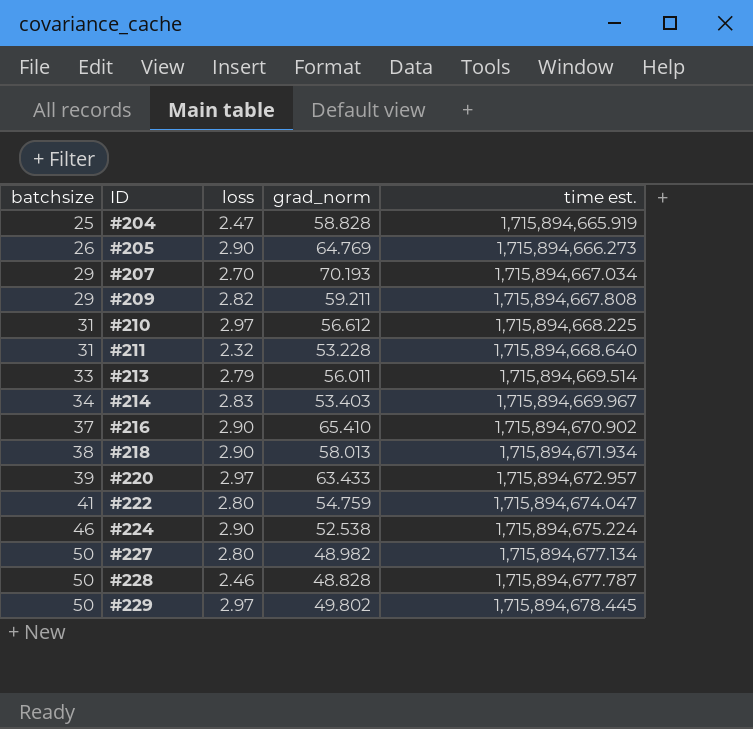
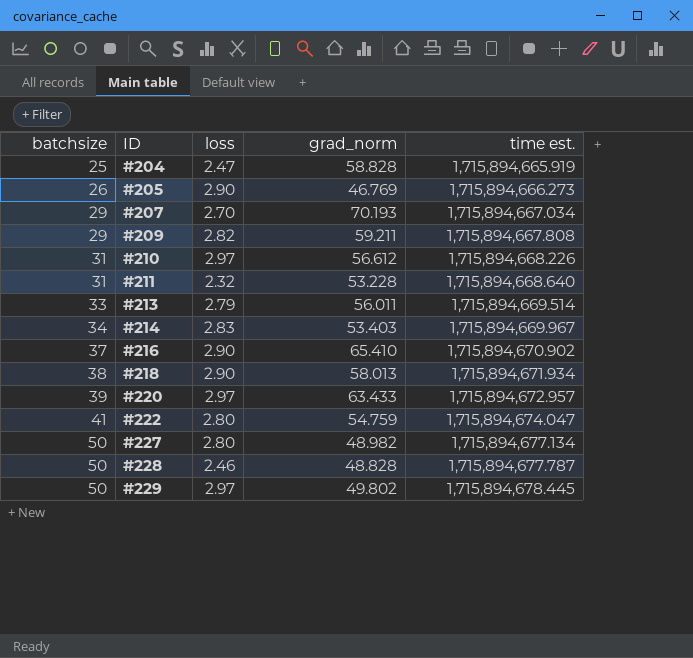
row #224: 46 | 2.90 | 52.538 | 1,715,894,675.224 -> none
#205 | grad_norm: 64.769 -> 46.769
#210 | time est.: 1,715,894,668.225 -> 1,715,894,668.226

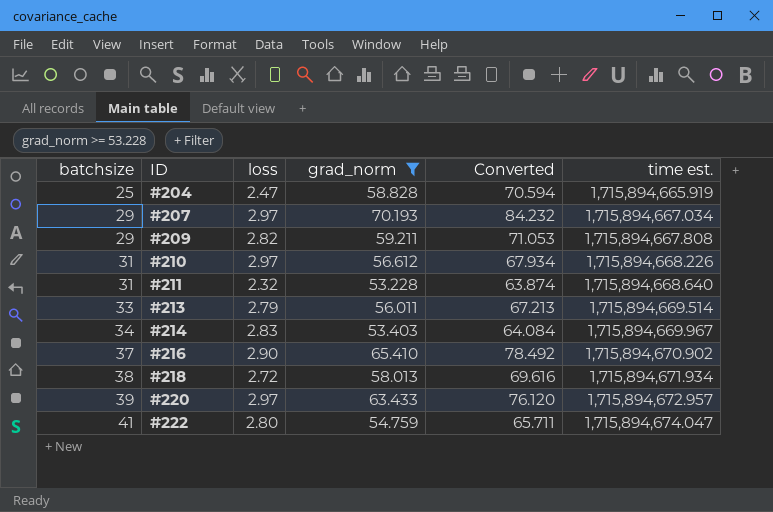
filter: none -> grad_norm >= 53.228
column Converted | formula: none -> [grad_norm] * 1.2
#207 | loss: 2.70 -> 2.97
#218 | loss: 2.90 -> 2.72

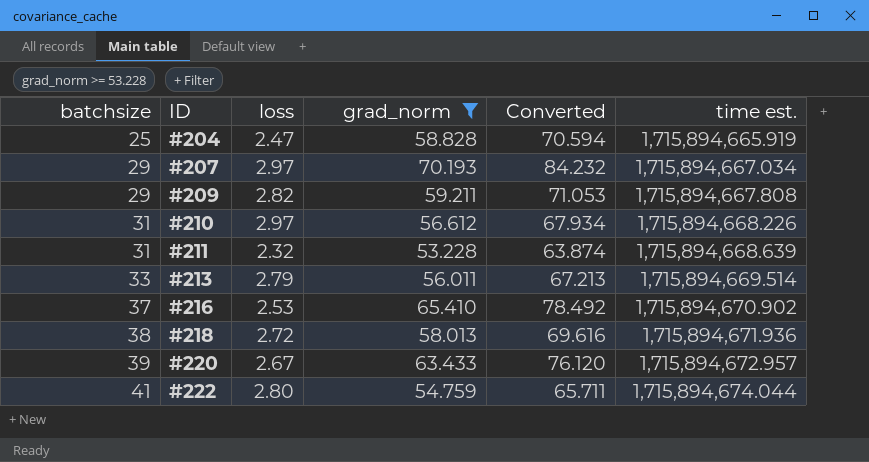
row #214: 34 | 2.83 | 53.403 | 64.084 | 1,715,894,669.967 -> none
#211 | time est.: 1,715,894,668.640 -> 1,715,894,668.639
#216 | loss: 2.90 -> 2.53
#218 | time est.: 1,715,894,671.934 -> 1,715,894,671.936
#220 | loss: 2.97 -> 2.67
#222 | time est.: 1,715,894,674.047 -> 1,715,894,674.044

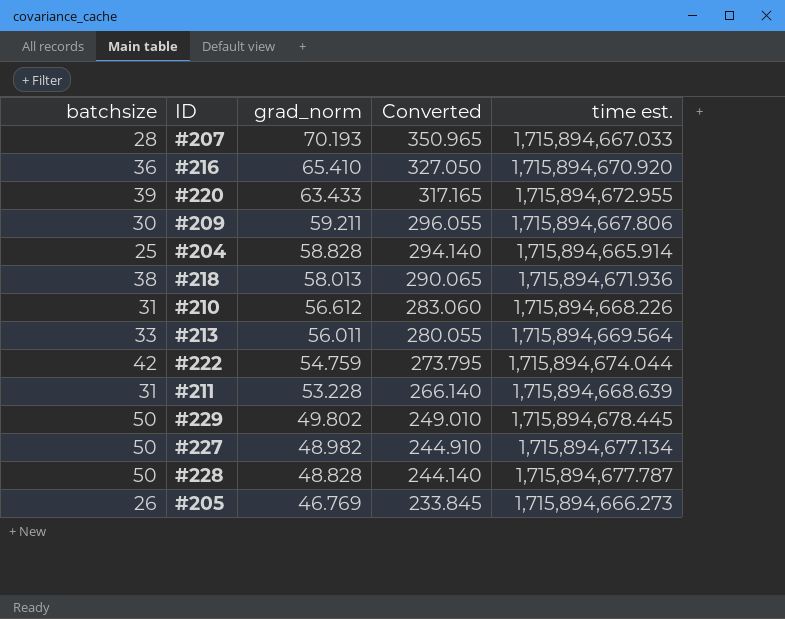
filter: grad_norm >= 53.228 -> none
row order: batchsize ascending -> grad_norm descending
column loss | position: 3 -> none
column Converted | formula: [grad_norm] * 1.2 -> [grad_norm] * 5
#207 | batchsize: 29 -> 28
#207 | time est.: 1,715,894,667.034 -> 1,715,894,667.033
#216 | batchsize: 37 -> 36
#216 | time est.: 1,715,894,670.902 -> 1,715,894,670.920
#220 | time est.: 1,715,894,672.957 -> 1,715,894,672.955
#209 | batchsize: 29 -> 30
#209 | time est.: 1,715,894,667.808 -> 1,715,894,667.806
#204 | time est.: 1,715,894,665.919 -> 1,715,894,665.914
#213 | time est.: 1,715,894,669.514 -> 1,715,894,669.564
#222 | batchsize: 41 -> 42

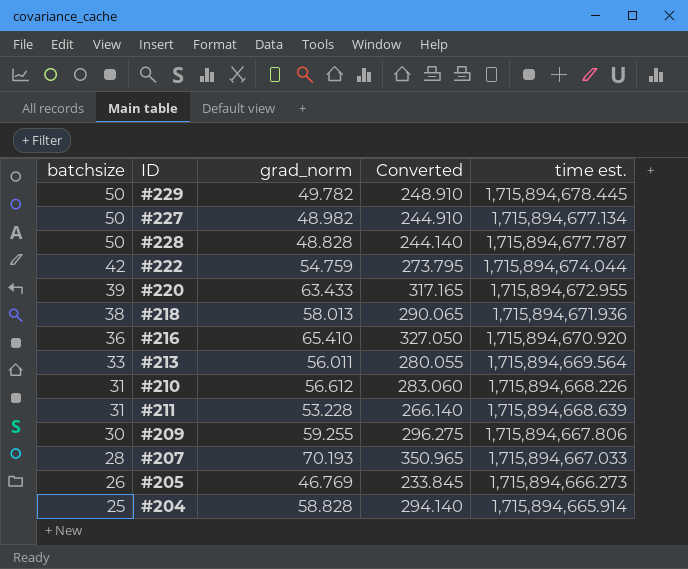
row order: grad_norm descending -> batchsize descending
#229 | grad_norm: 49.802 -> 49.782
#229 | Converted: 249.010 -> 248.910
#209 | grad_norm: 59.211 -> 59.255
#209 | Converted: 296.055 -> 296.275

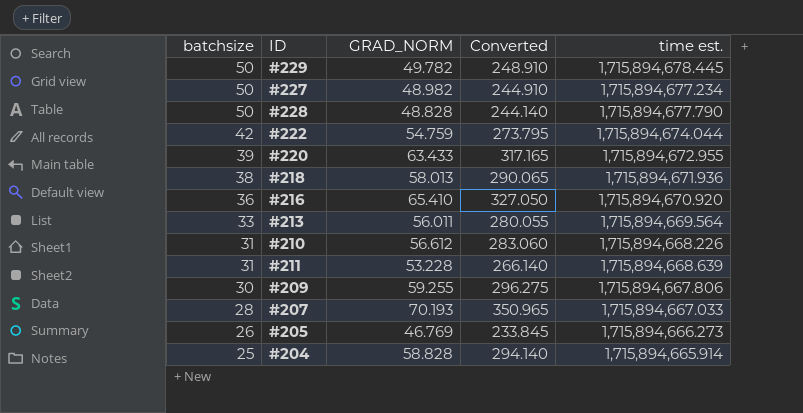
column name: grad_norm -> GRAD_NORM
#227 | time est.: 1,715,894,677.134 -> 1,715,894,677.234
#228 | time est.: 1,715,894,677.787 -> 1,715,894,677.790

